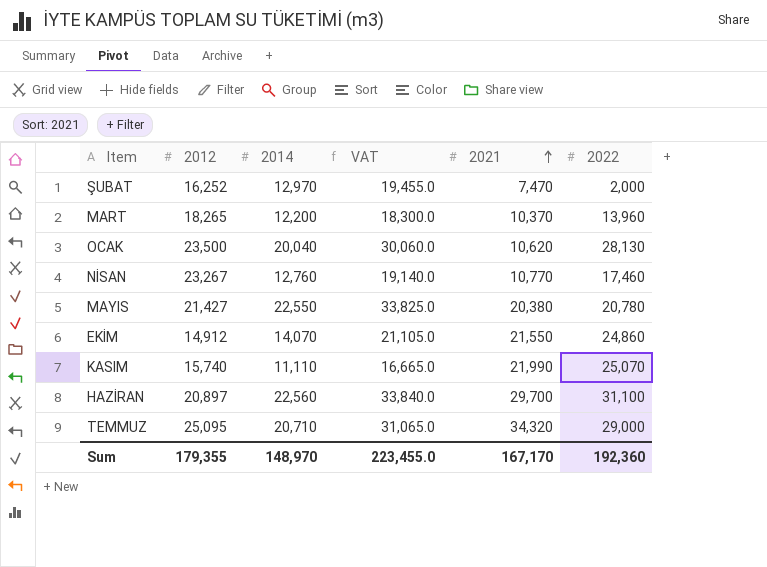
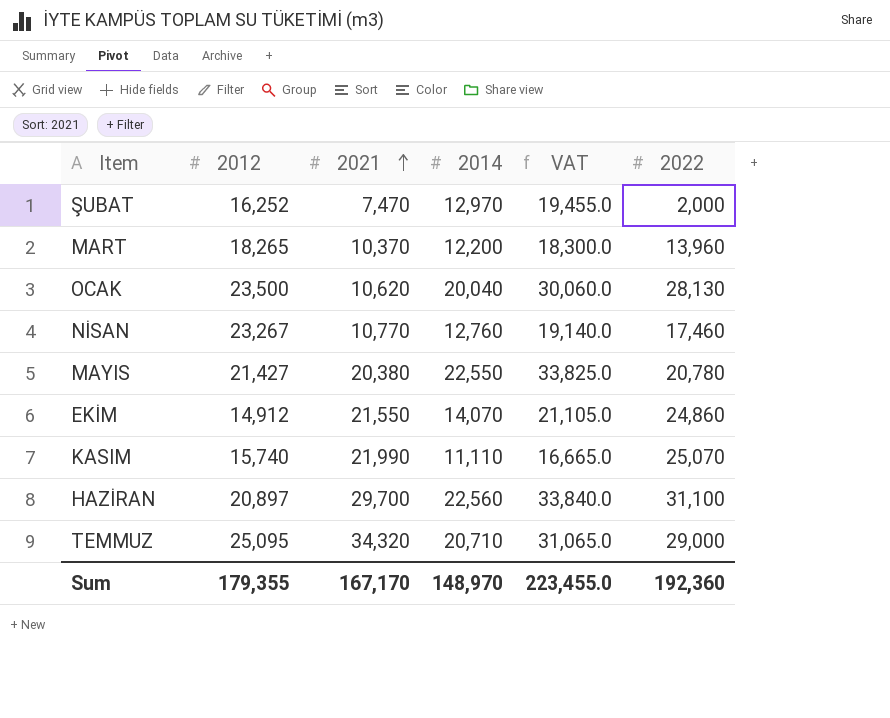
column 2021 | position: 5 -> 3

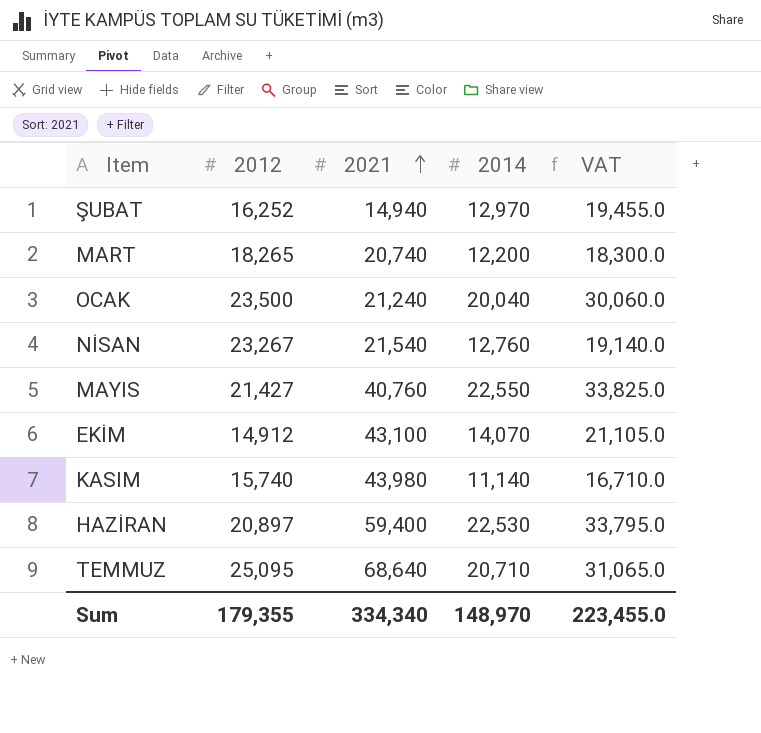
column 2022 | position: 6 -> none
ŞUBAT | 2021: 7,470 -> 14,940
MART | 2021: 10,370 -> 20,740
OCAK | 2021: 10,620 -> 21,240
NİSAN | 2021: 10,770 -> 21,540
MAYIS | 2021: 20,380 -> 40,760
EKİM | 2021: 21,550 -> 43,100
KASIM | 2021: 21,990 -> 43,980
KASIM | 2014: 11,110 -> 11,140
KASIM | VAT: 16,665.0 -> 16,710.0
HAZİRAN | 2021: 29,700 -> 59,400
HAZİRAN | 2014: 22,560 -> 22,530
HAZİRAN | VAT: 33,840.0 -> 33,795.0
TEMMUZ | 2021: 34,320 -> 68,640
Sum | 2021: 167,170 -> 334,340

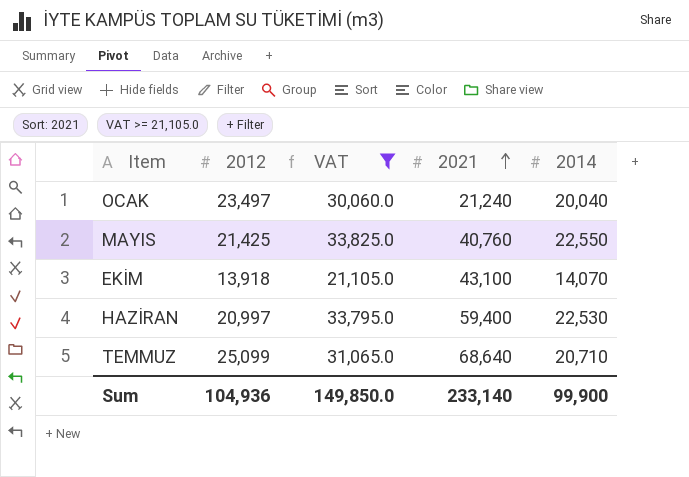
filter: none -> VAT >= 21,105.0
column VAT | position: 5 -> 3
OCAK | 2012: 23,500 -> 23,497
MAYIS | 2012: 21,427 -> 21,425
EKİM | 2012: 14,912 -> 13,918
HAZİRAN | 2012: 20,897 -> 20,997
TEMMUZ | 2012: 25,095 -> 25,099
Sum | 2012: 179,355 -> 104,936
Sum | VAT: 223,455.0 -> 149,850.0
Sum | 2021: 334,340 -> 233,140
Sum | 2014: 148,970 -> 99,900

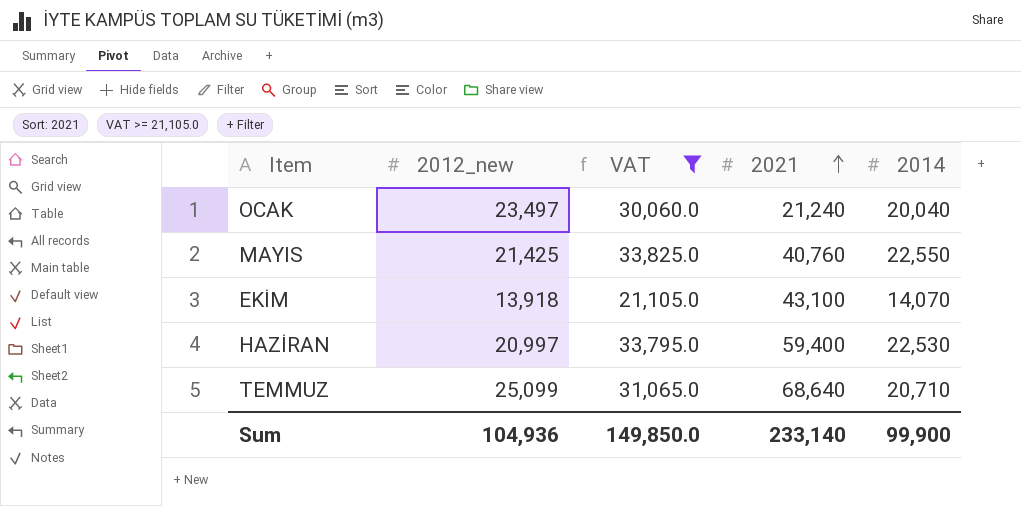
column name: 2012 -> 2012_new

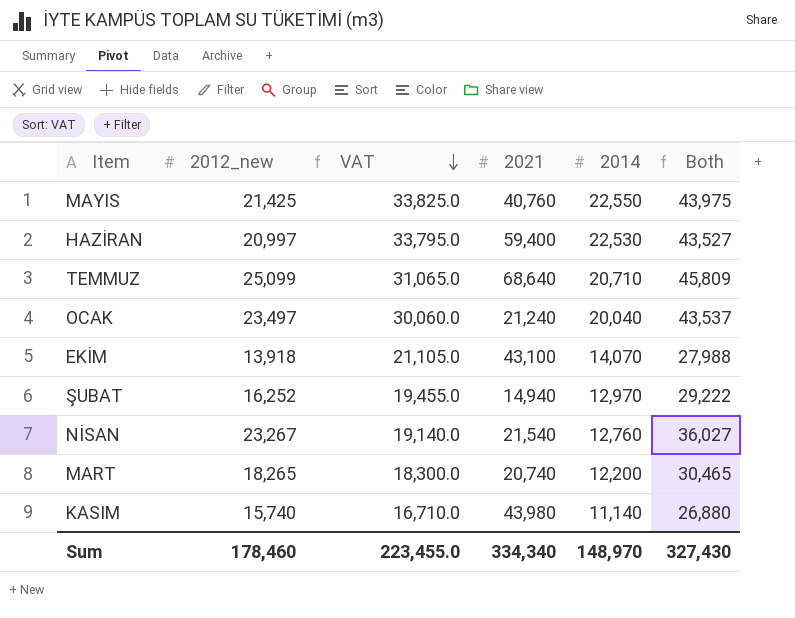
filter: VAT >= 21,105.0 -> none
row order: 2021 ascending -> VAT descending
column Both | formula: none -> [2012_new] + [2014]
Sum | 2012_new: 104,936 -> 178,460
Sum | VAT: 149,850.0 -> 223,455.0
Sum | 2021: 233,140 -> 334,340
Sum | 2014: 99,900 -> 148,970

